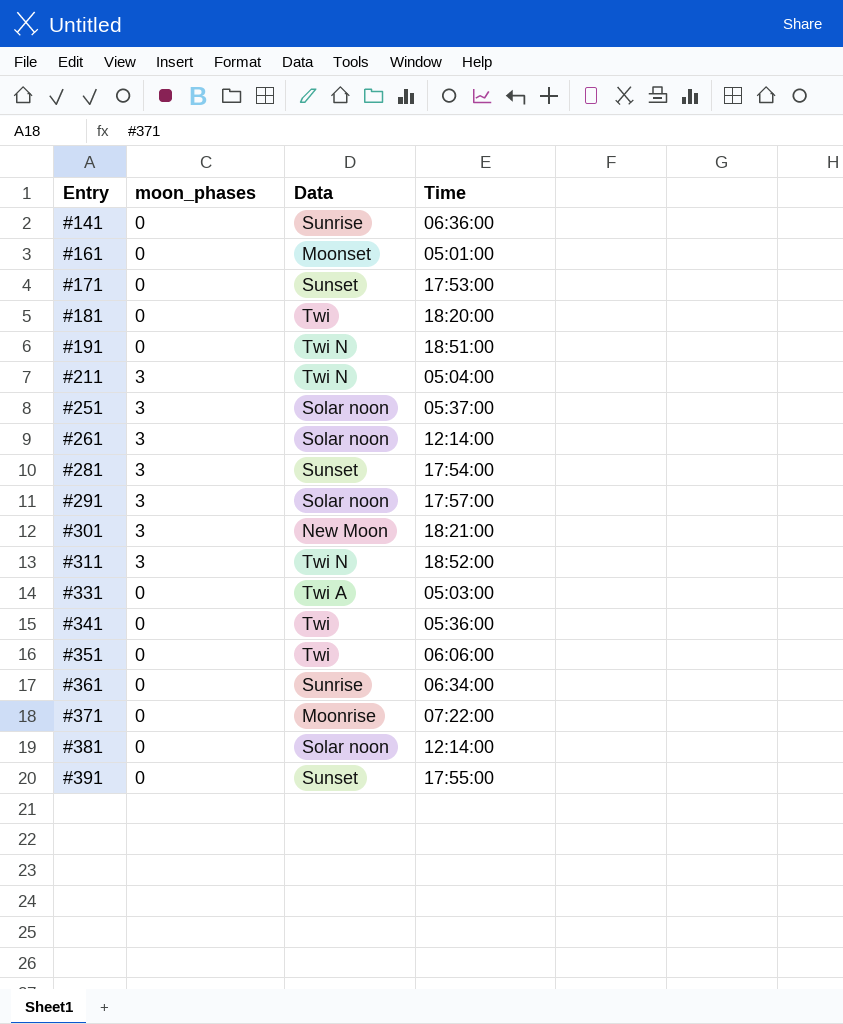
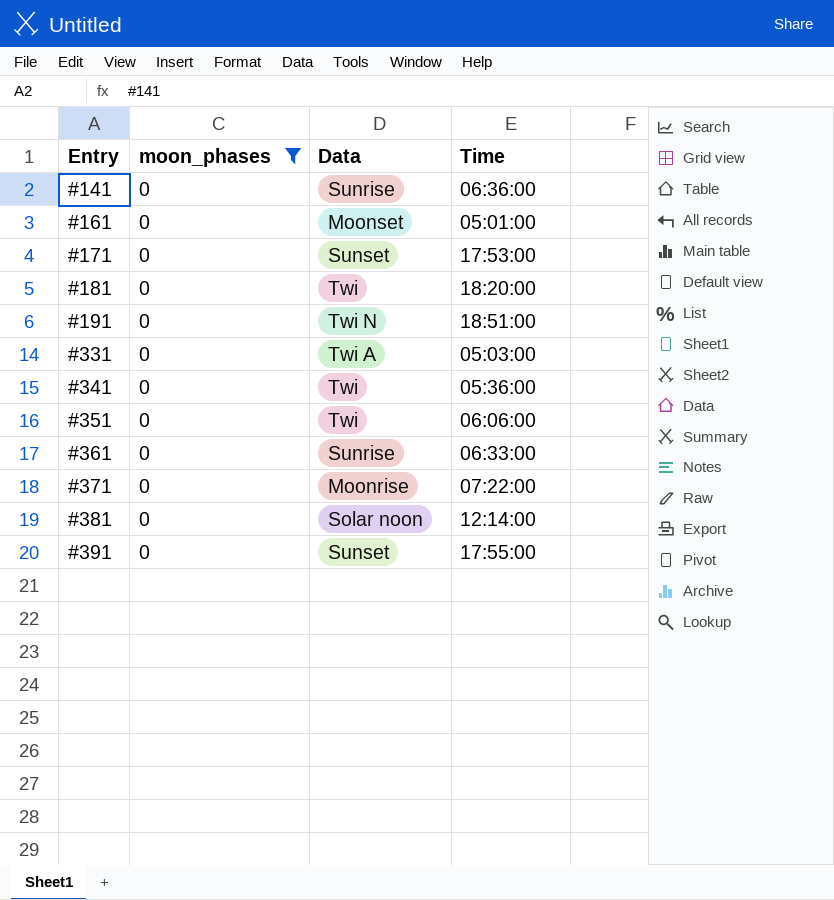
filter: none -> moon_phases = 0
#361 | Time: 06:34:00 -> 06:33:00

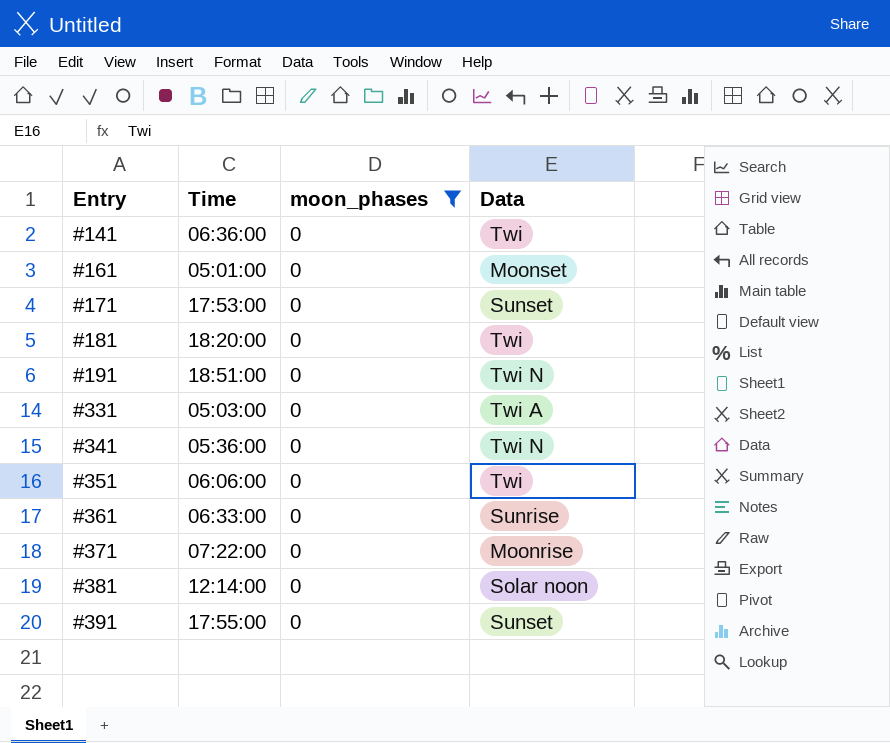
column Time | position: 4 -> 2
#141 | Data: Sunrise -> Twi
#341 | Data: Twi -> Twi N

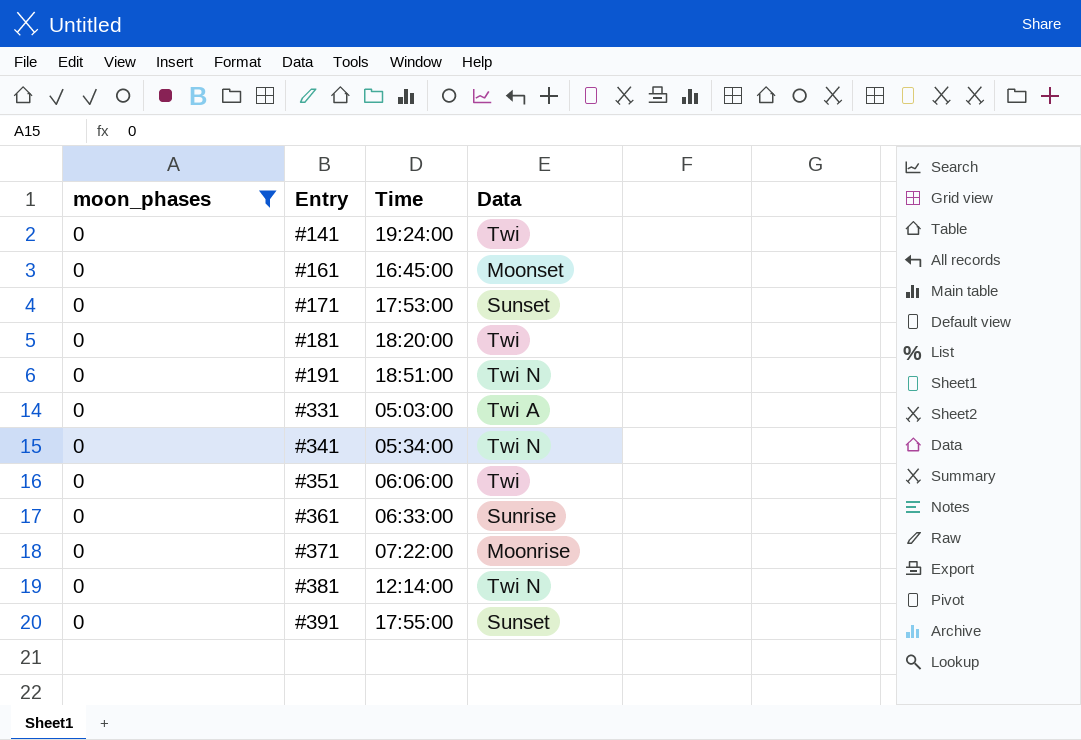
column moon_phases | position: 3 -> 1
#141 | Time: 06:36:00 -> 19:24:00
#161 | Time: 05:01:00 -> 16:45:00
#341 | Time: 05:36:00 -> 05:34:00
#381 | Data: Solar noon -> Twi N

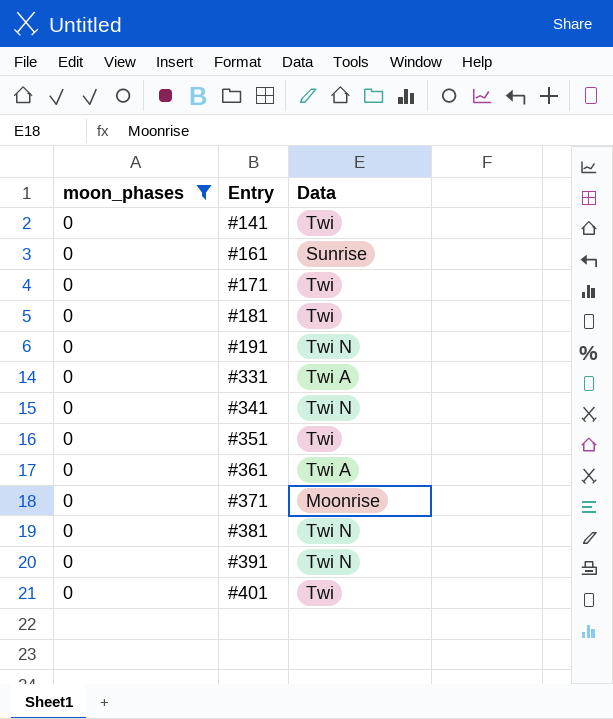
column Time | position: 3 -> none
#161 | Data: Moonset -> Sunrise
#171 | Data: Sunset -> Twi
#361 | Data: Sunrise -> Twi A
#391 | Data: Sunset -> Twi N
row #401: none -> 0 | Twi

